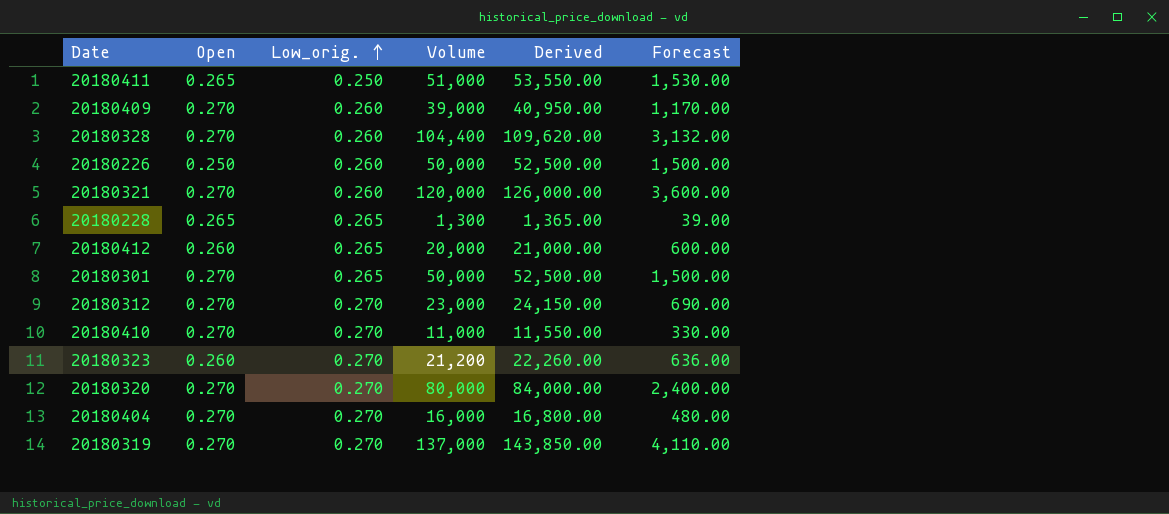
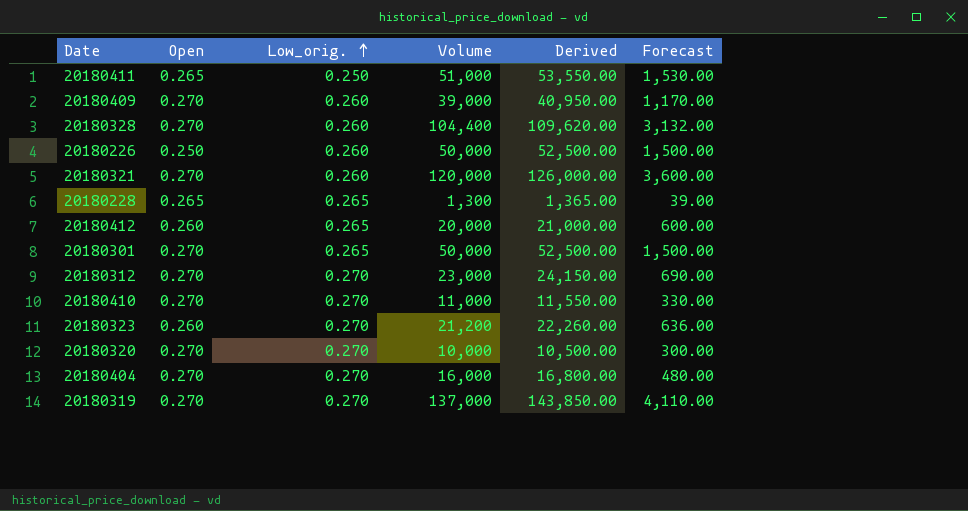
20180320 | Volume: 80,000 -> 10,000
20180320 | Derived: 84,000.00 -> 10,500.00
20180320 | Forecast: 2,400.00 -> 300.00

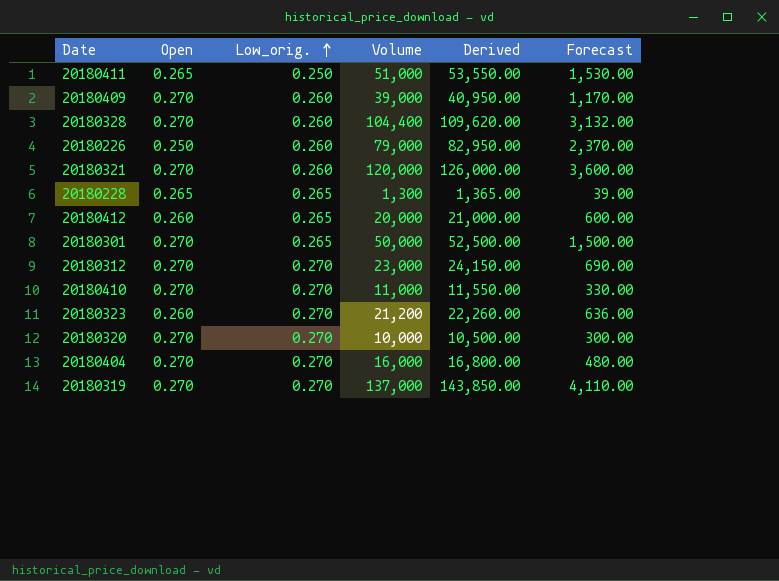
20180226 | Volume: 50,000 -> 79,000
20180226 | Derived: 52,500.00 -> 82,950.00
20180226 | Forecast: 1,500.00 -> 2,370.00

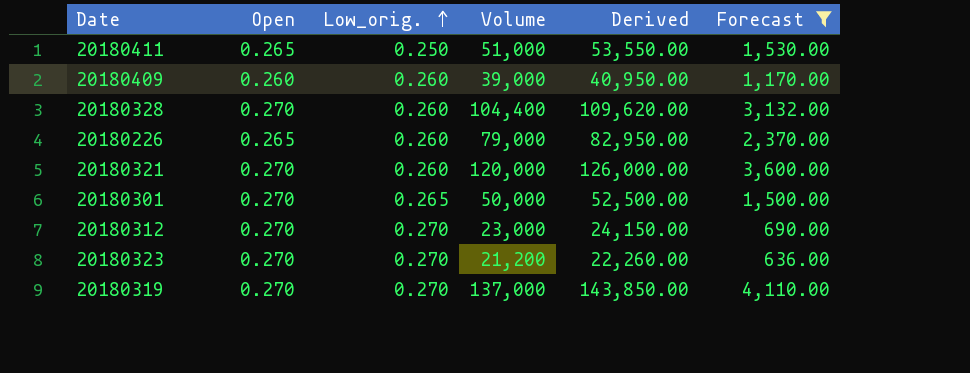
filter: none -> Forecast >= 636.00
20180409 | Open: 0.270 -> 0.260
20180226 | Open: 0.250 -> 0.265
20180323 | Open: 0.260 -> 0.270

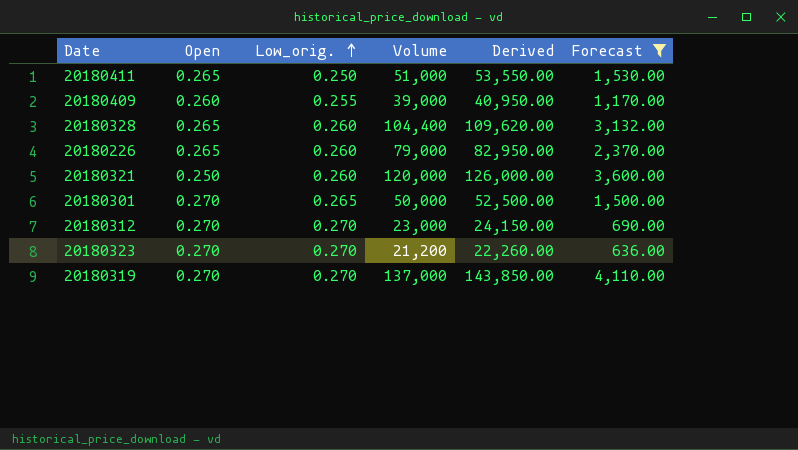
20180409 | Low_orig.: 0.260 -> 0.255
20180328 | Open: 0.270 -> 0.265
20180321 | Open: 0.270 -> 0.250

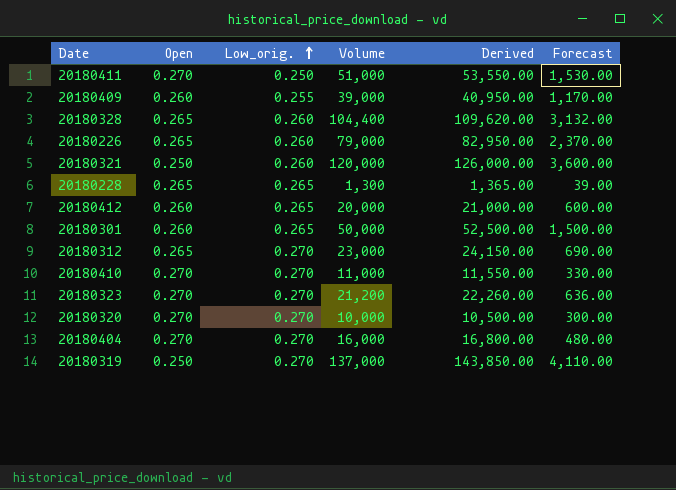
filter: Forecast >= 636.00 -> none
20180411 | Open: 0.265 -> 0.270
20180301 | Open: 0.270 -> 0.260
20180312 | Open: 0.270 -> 0.265
20180319 | Open: 0.270 -> 0.250

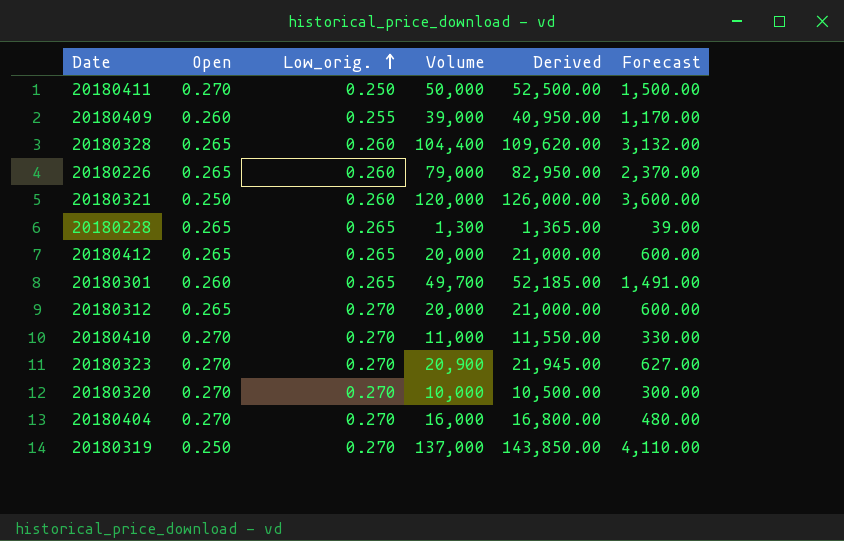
20180411 | Volume: 51,000 -> 50,000
20180411 | Derived: 53,550.00 -> 52,500.00
20180411 | Forecast: 1,530.00 -> 1,500.00
20180412 | Open: 0.260 -> 0.265
20180301 | Volume: 50,000 -> 49,700
20180301 | Derived: 52,500.00 -> 52,185.00
20180301 | Forecast: 1,500.00 -> 1,491.00
20180312 | Volume: 23,000 -> 20,000
20180312 | Derived: 24,150.00 -> 21,000.00
20180312 | Forecast: 690.00 -> 600.00
20180323 | Volume: 21,200 -> 20,900
20180323 | Derived: 22,260.00 -> 21,945.00
20180323 | Forecast: 636.00 -> 627.00

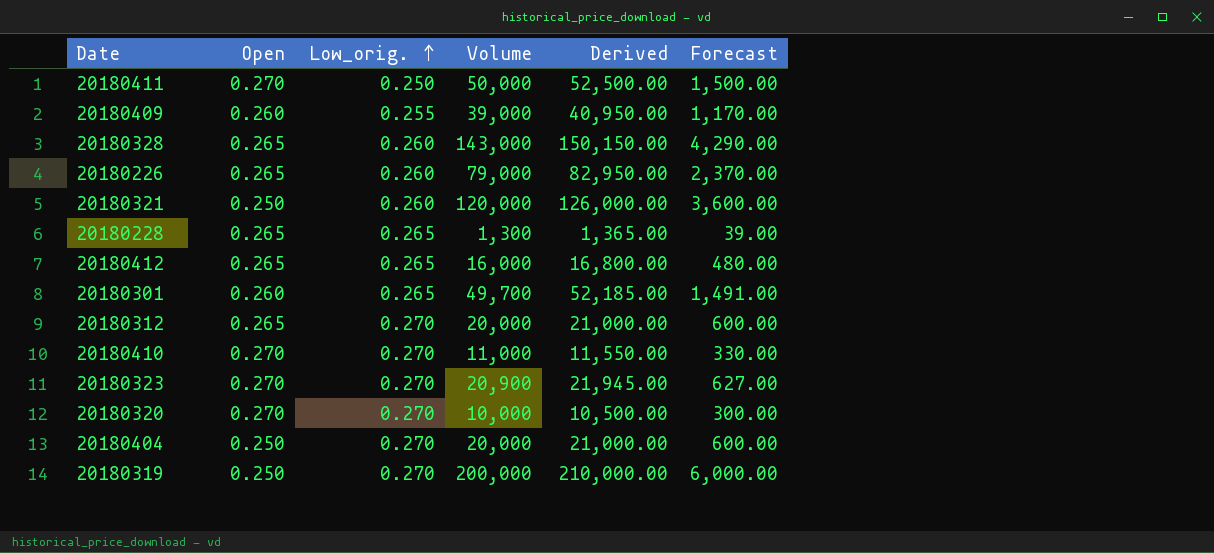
20180328 | Volume: 104,400 -> 143,000
20180328 | Derived: 109,620.00 -> 150,150.00
20180328 | Forecast: 3,132.00 -> 4,290.00
20180412 | Volume: 20,000 -> 16,000
20180412 | Derived: 21,000.00 -> 16,800.00
20180412 | Forecast: 600.00 -> 480.00
20180404 | Open: 0.270 -> 0.250
20180404 | Volume: 16,000 -> 20,000
20180404 | Derived: 16,800.00 -> 21,000.00
20180404 | Forecast: 480.00 -> 600.00
20180319 | Volume: 137,000 -> 200,000
20180319 | Derived: 143,850.00 -> 210,000.00
20180319 | Forecast: 4,110.00 -> 6,000.00

